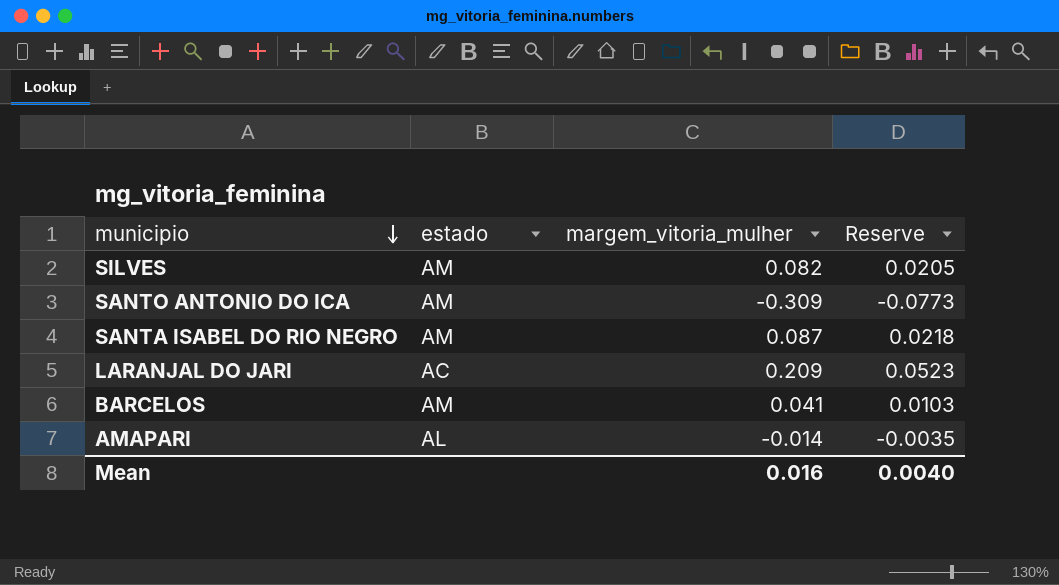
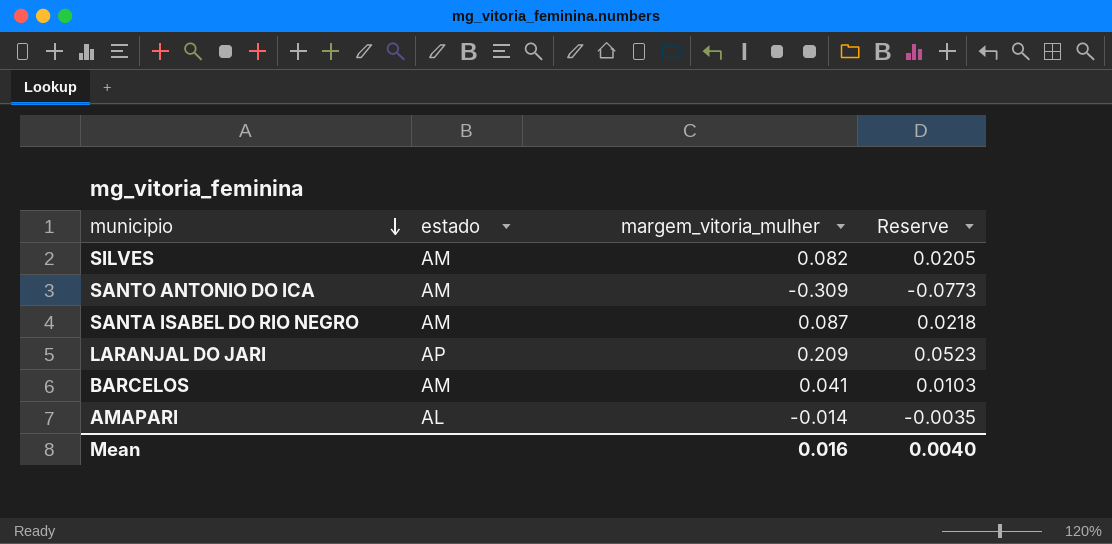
LARANJAL DO JARI | estado: AC -> AP

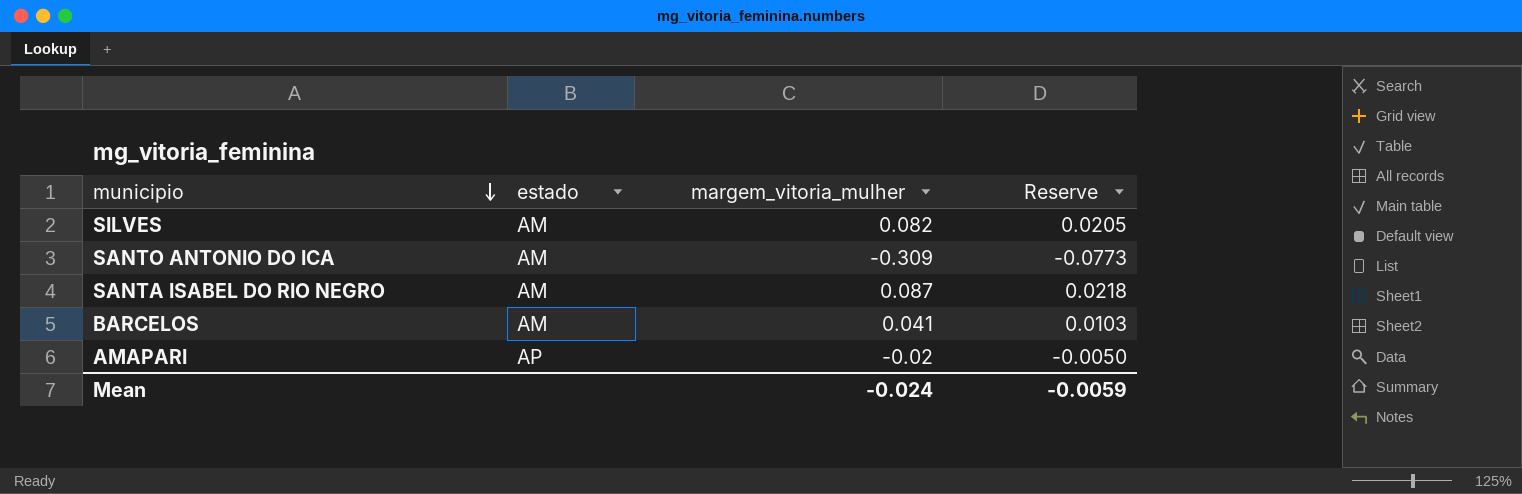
row LARANJAL DO JARI: AP | 0.209 | 0.0523 -> none
AMAPARI | estado: AL -> AP
AMAPARI | margem_vitoria_mulher: -0.014 -> -0.02
AMAPARI | Reserve: -0.0035 -> -0.0050
Mean | margem_vitoria_mulher: 0.016 -> -0.024
Mean | Reserve: 0.0040 -> -0.0059

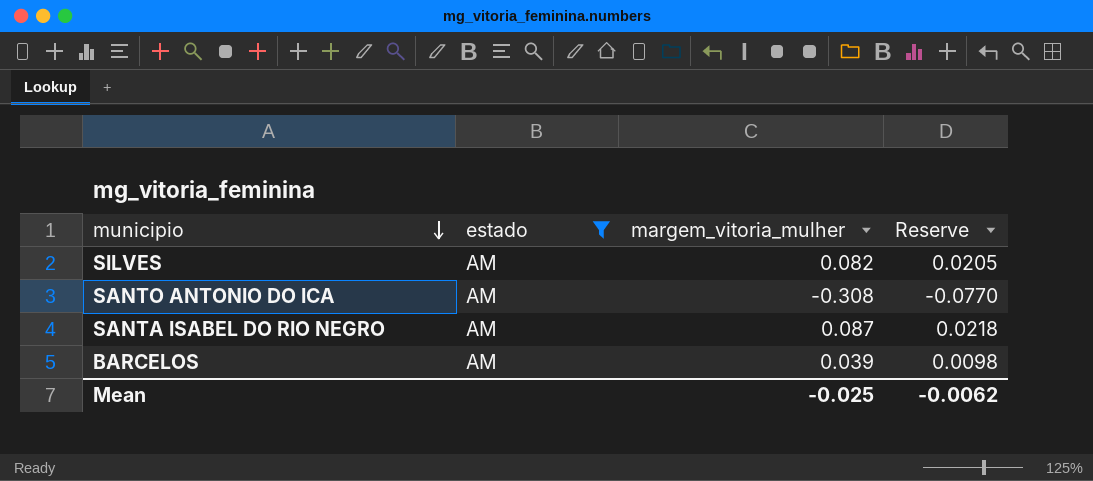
filter: none -> estado = AM
SANTO ANTONIO DO ICA | margem_vitoria_mulher: -0.309 -> -0.308
SANTO ANTONIO DO ICA | Reserve: -0.0773 -> -0.0770
BARCELOS | margem_vitoria_mulher: 0.041 -> 0.039
BARCELOS | Reserve: 0.0103 -> 0.0098
Mean | margem_vitoria_mulher: -0.024 -> -0.025
Mean | Reserve: -0.0059 -> -0.0062

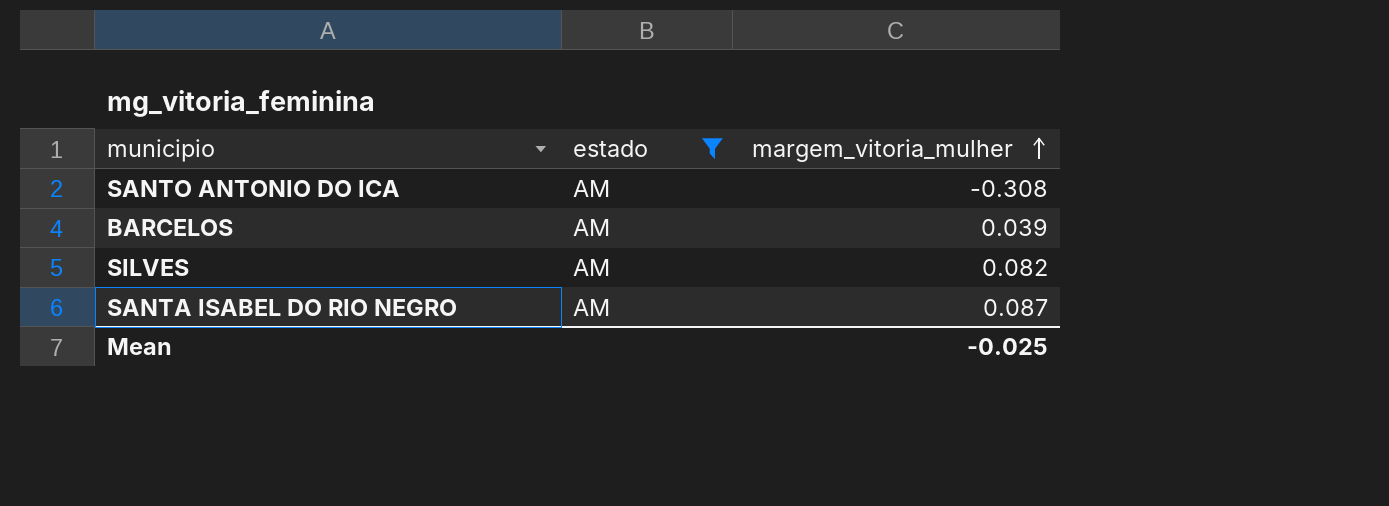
row order: municipio descending -> margem_vitoria_mulher ascending
column Reserve | formula: [margem_vitoria_mulher] * 0.25 -> none

